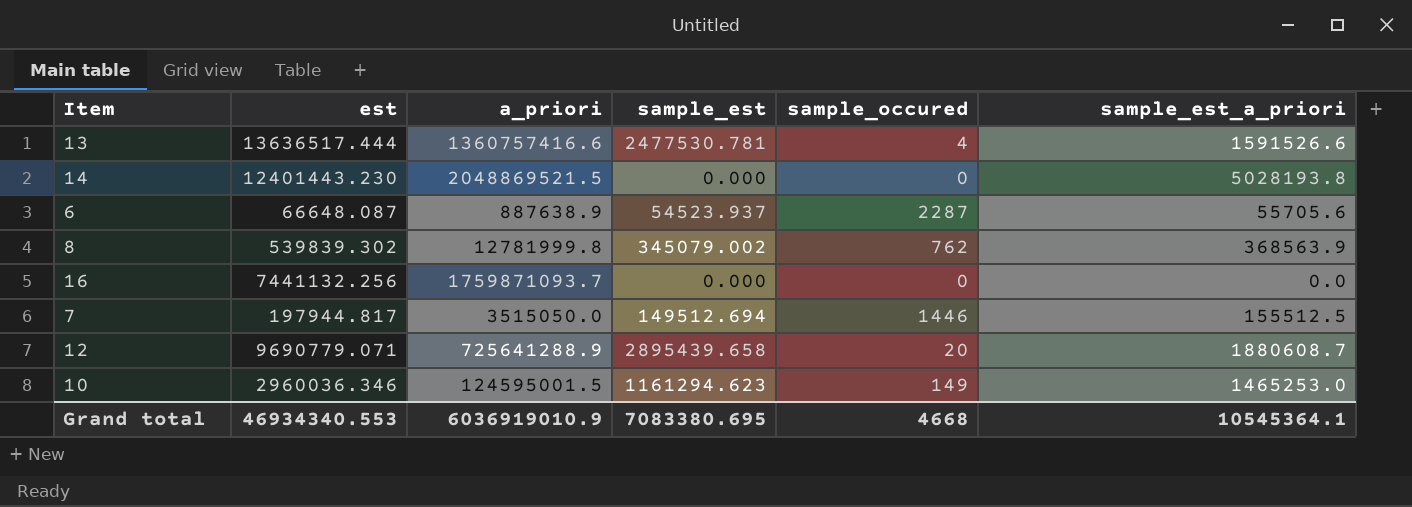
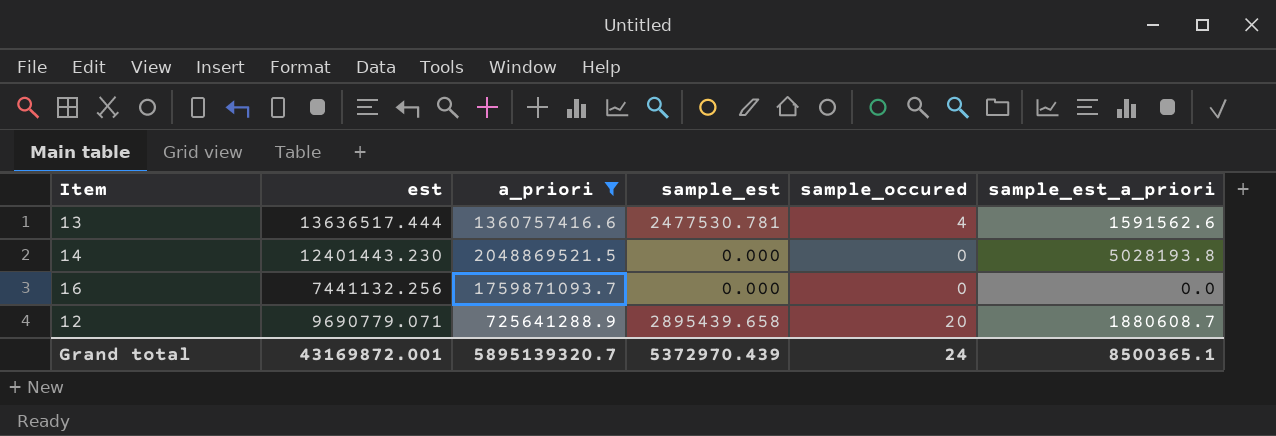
filter: none -> a_priori >= 725641288.9
13 | sample_est_a_priori: 1591526.6 -> 1591562.6
Grand total | est: 46934340.553 -> 43169872.001
Grand total | a_priori: 6036919010.9 -> 5895139320.7
Grand total | sample_est: 7083380.695 -> 5372970.439
Grand total | sample_occured: 4668 -> 24
Grand total | sample_est_a_priori: 10545364.1 -> 8500365.1

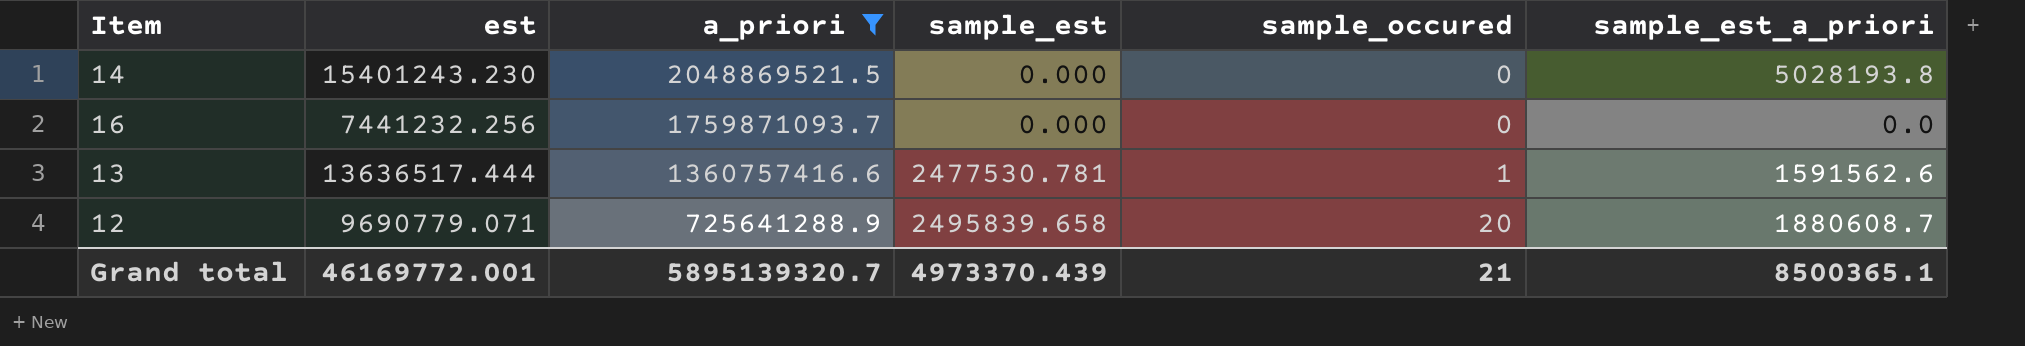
row order: none -> a_priori descending
14 | est: 12401443.230 -> 15401243.230
16 | est: 7441132.256 -> 7441232.256
13 | sample_occured: 4 -> 1
12 | sample_est: 2895439.658 -> 2495839.658
Grand total | est: 43169872.001 -> 46169772.001
Grand total | sample_est: 5372970.439 -> 4973370.439
Grand total | sample_occured: 24 -> 21

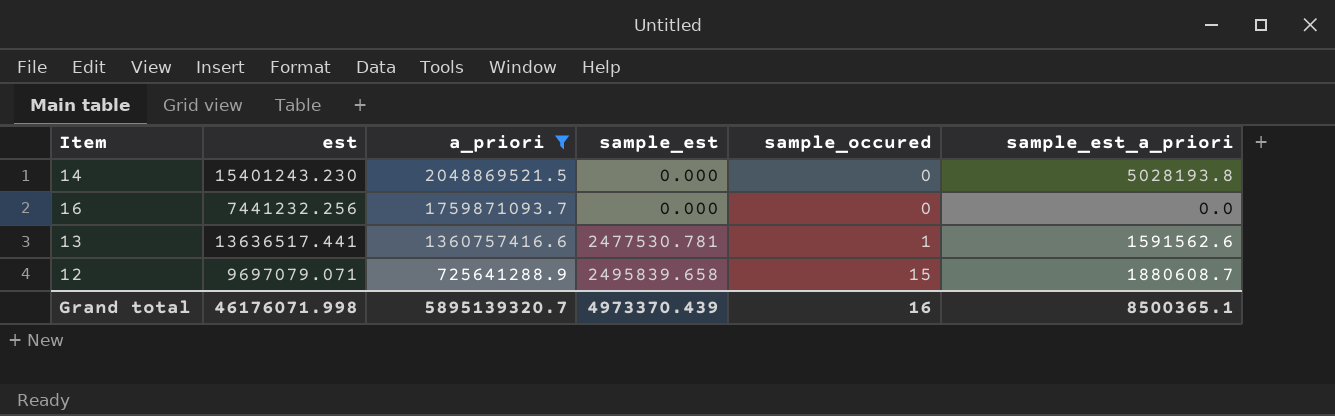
13 | est: 13636517.444 -> 13636517.441
12 | est: 9690779.071 -> 9697079.071
12 | sample_occured: 20 -> 15
Grand total | est: 46169772.001 -> 46176071.998
Grand total | sample_occured: 21 -> 16

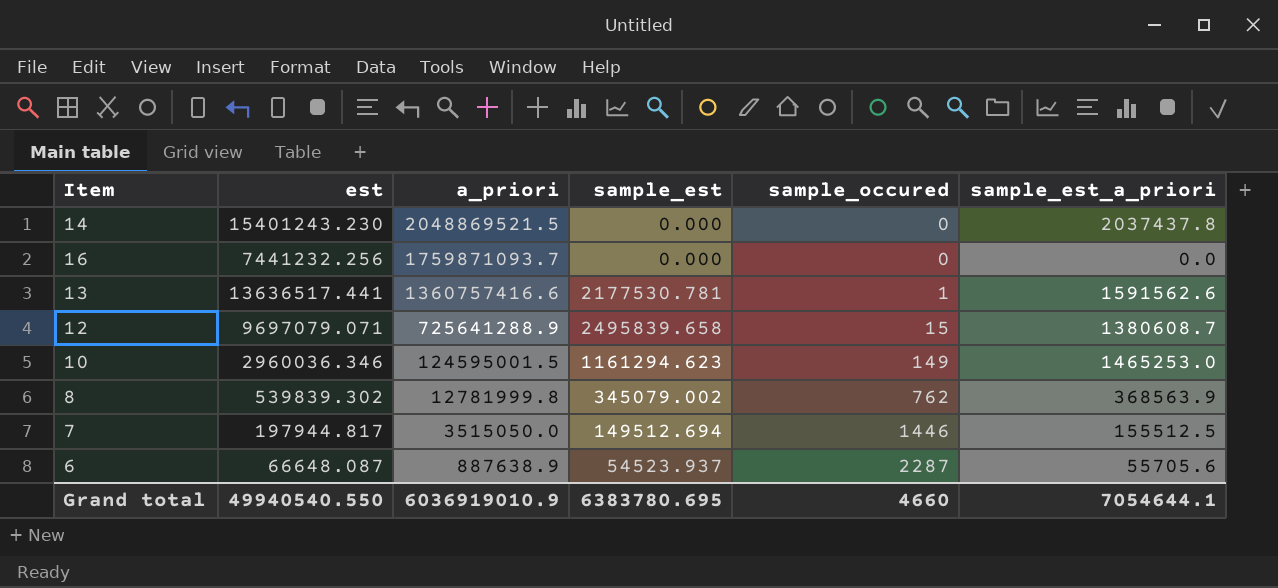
filter: a_priori >= 725641288.9 -> none
14 | sample_est_a_priori: 5028193.8 -> 2037437.8
13 | sample_est: 2477530.781 -> 2177530.781
12 | sample_est_a_priori: 1880608.7 -> 1380608.7
Grand total | est: 46176071.998 -> 49940540.550
Grand total | a_priori: 5895139320.7 -> 6036919010.9
Grand total | sample_est: 4973370.439 -> 6383780.695
Grand total | sample_occured: 16 -> 4660
Grand total | sample_est_a_priori: 8500365.1 -> 7054644.1

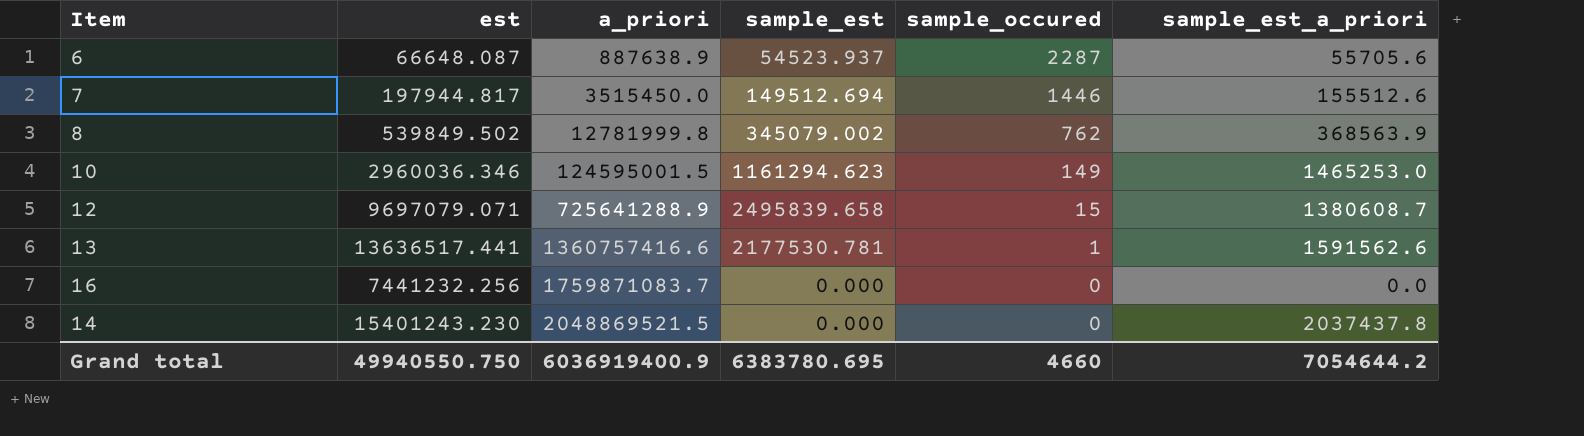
row order: a_priori descending -> a_priori ascending
7 | a_priori: 3515050.0 -> 3515450.0
7 | sample_est_a_priori: 155512.5 -> 155512.6
8 | est: 539839.302 -> 539849.502
16 | a_priori: 1759871093.7 -> 1759871083.7
Grand total | est: 49940540.550 -> 49940550.750
Grand total | a_priori: 6036919010.9 -> 6036919400.9
Grand total | sample_est_a_priori: 7054644.1 -> 7054644.2

